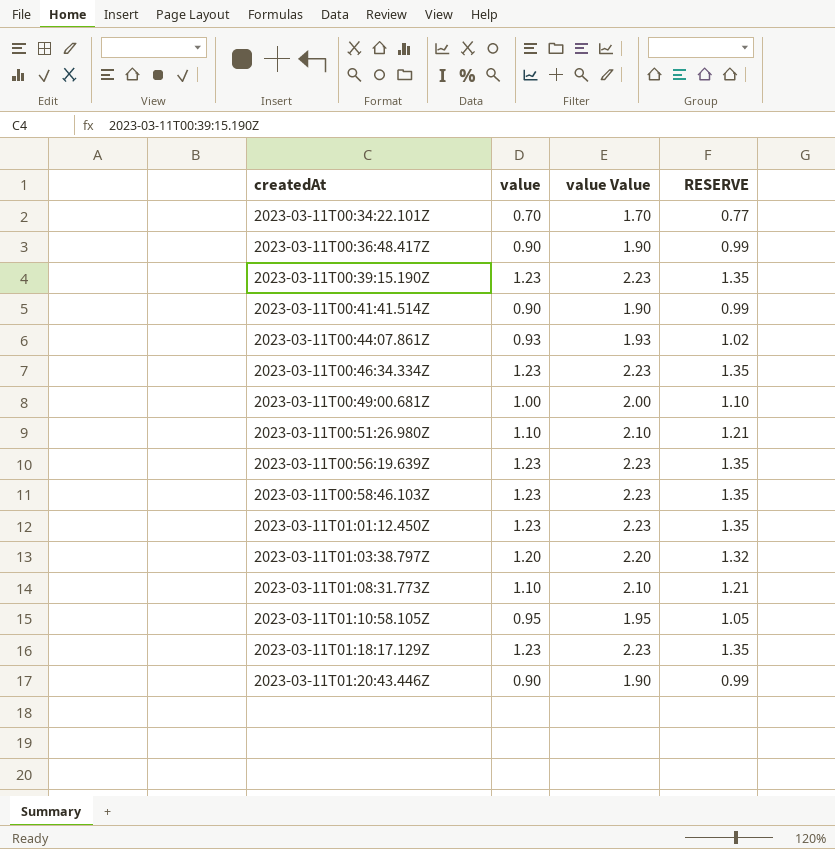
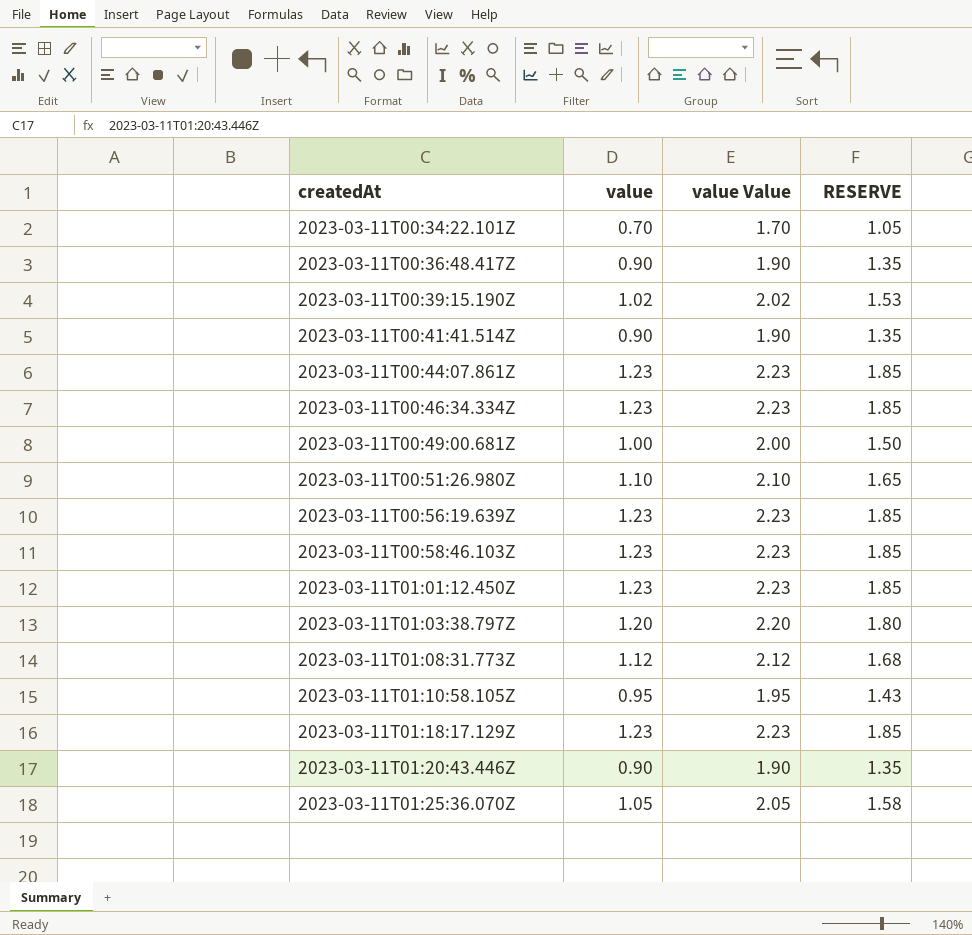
column RESERVE | formula: [value] * 1.1 -> [value] * 1.5
2023-03-11T00:39:15.190Z | value: 1.23 -> 1.02
2023-03-11T00:39:15.190Z | value Value: 2.23 -> 2.02
2023-03-11T00:44:07.861Z | value: 0.93 -> 1.23
2023-03-11T00:44:07.861Z | value Value: 1.93 -> 2.23
2023-03-11T01:08:31.773Z | value: 1.10 -> 1.12
2023-03-11T01:08:31.773Z | value Value: 2.10 -> 2.12
row 2023-03-11T01:25:36.070Z: none -> 1.05 | 2.05 | 1.58

